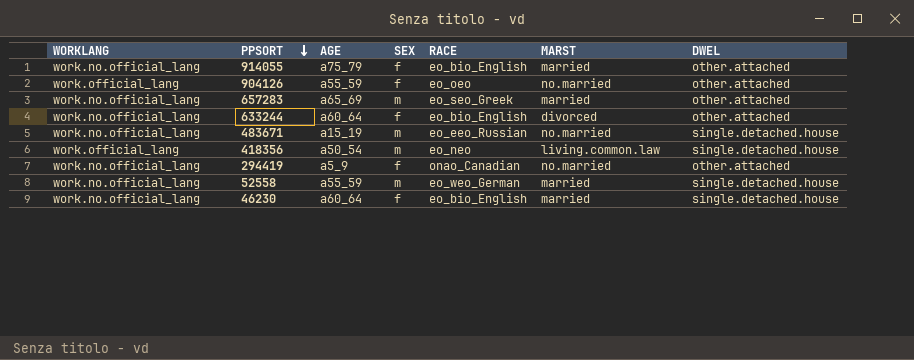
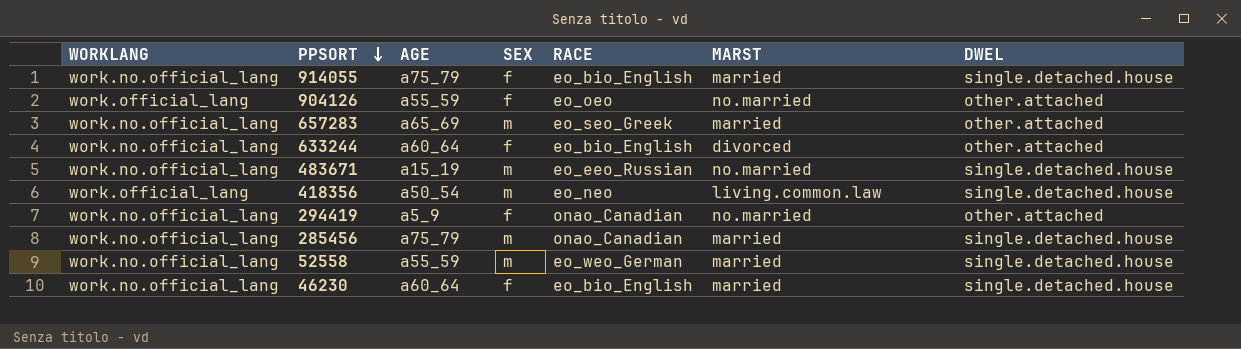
914055 | DWEL: other.attached -> single.detached.house
row 285456: none -> work.no.official_lang | a75_79 | m | onao_Canadian | married | single.detached.house

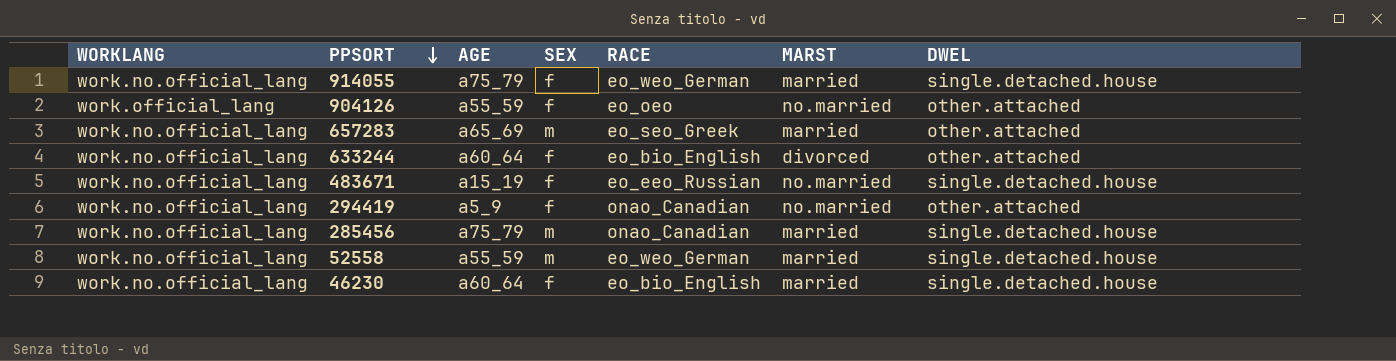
row 418356: work.official_lang | a50_54 | m | eo_neo | living.common.law | single.detached.house -> none
914055 | RACE: eo_bio_English -> eo_weo_German
483671 | SEX: m -> f

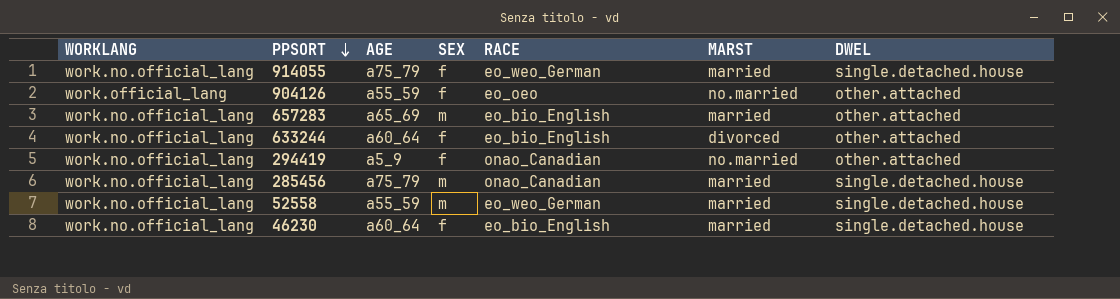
row 483671: work.no.official_lang | a15_19 | f | eo_eeo_Russian | no.married | single.detached.house -> none
657283 | RACE: eo_seo_Greek -> eo_bio_English

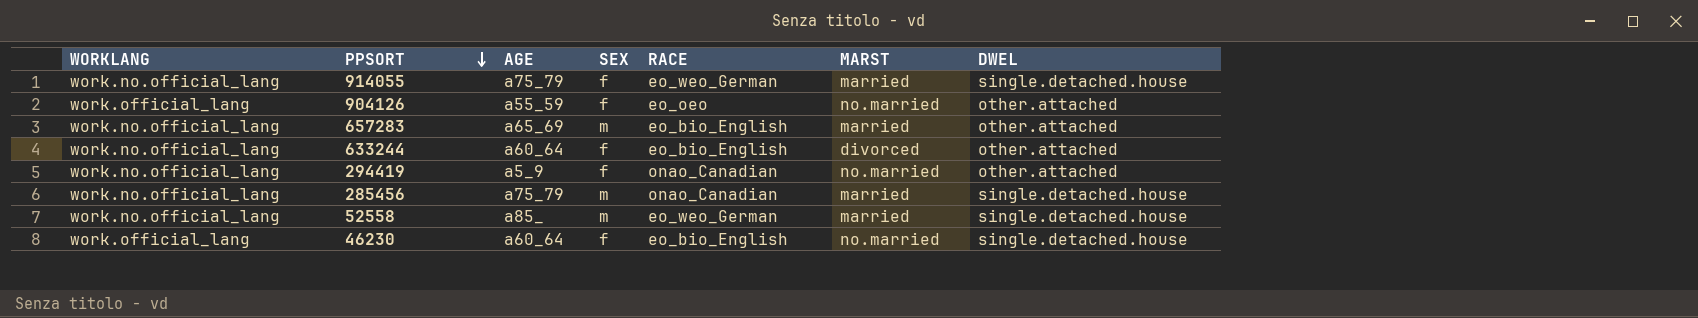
52558 | AGE: a55_59 -> a85_
46230 | WORKLANG: work.no.official_lang -> work.official_lang
46230 | MARST: married -> no.married

